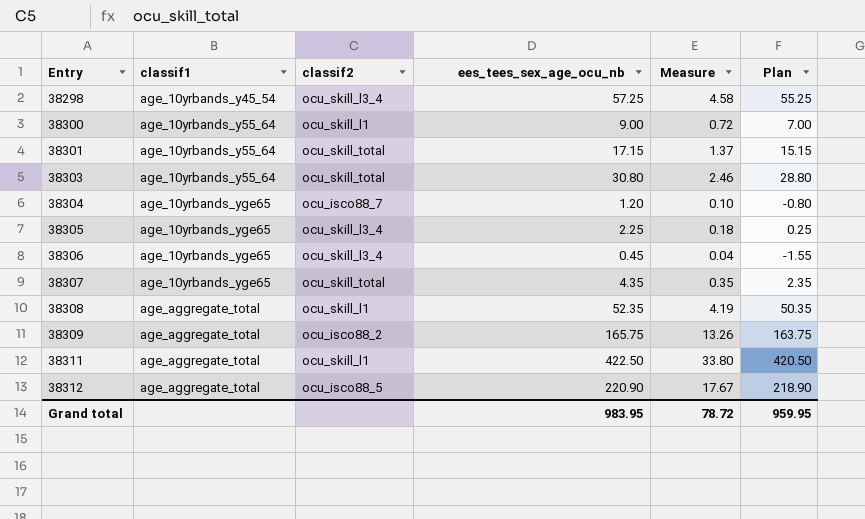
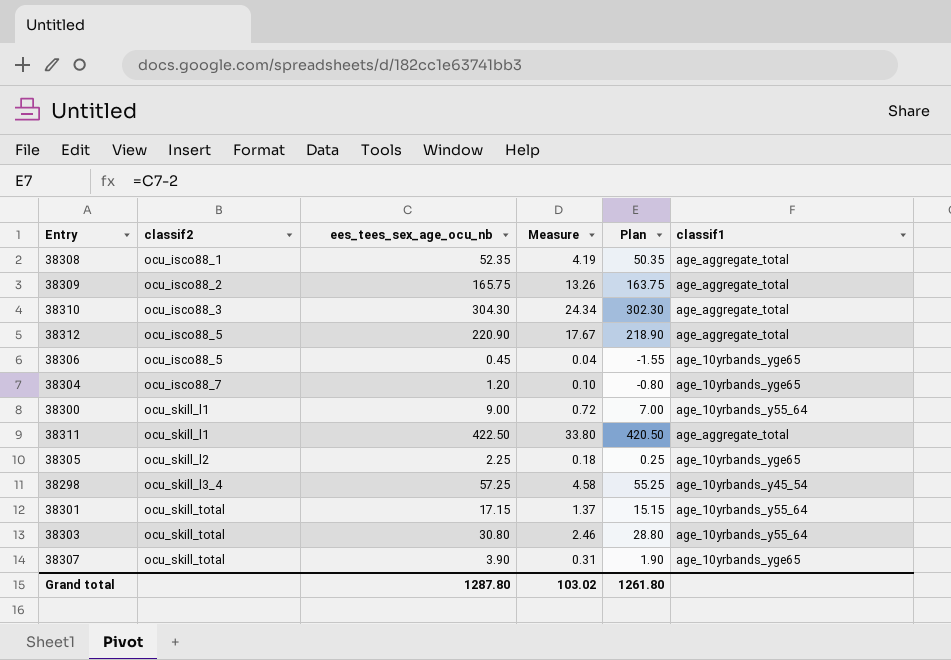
row order: Entry ascending -> classif2 ascending
column classif1 | position: 2 -> 6
38308 | classif2: ocu_skill_l1 -> ocu_isco88_1
row 38310: none -> ocu_isco88_3 | 304.30 | 24.34 | 302.30 | age_aggregate_total
38306 | classif2: ocu_skill_l3_4 -> ocu_isco88_5
38305 | classif2: ocu_skill_l3_4 -> ocu_skill_l2
38307 | ees_tees_sex_age_ocu_nb: 4.35 -> 3.90
38307 | Measure: 0.35 -> 0.31
38307 | Plan: 2.35 -> 1.90
Grand total | ees_tees_sex_age_ocu_nb: 983.95 -> 1287.80
Grand total | Measure: 78.72 -> 103.02
Grand total | Plan: 959.95 -> 1261.80

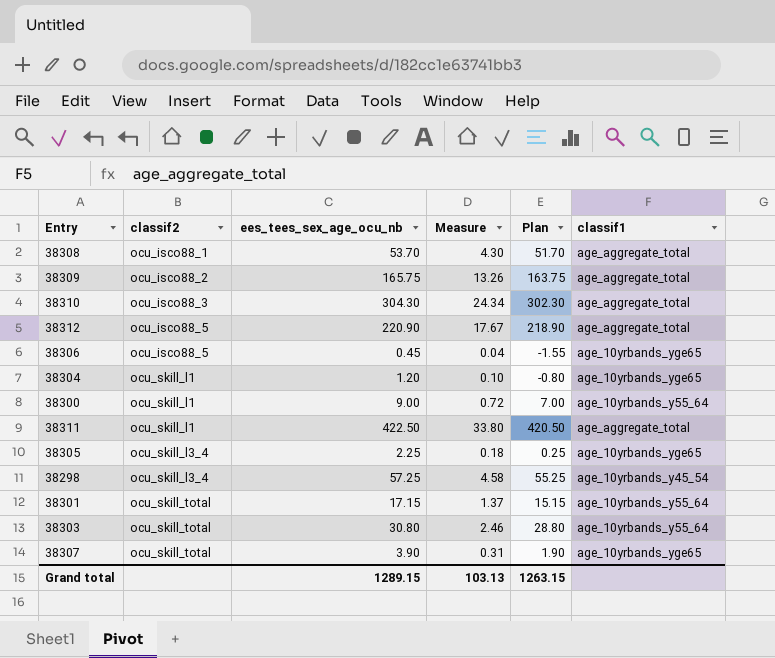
38308 | ees_tees_sex_age_ocu_nb: 52.35 -> 53.70
38308 | Measure: 4.19 -> 4.30
38308 | Plan: 50.35 -> 51.70
38304 | classif2: ocu_isco88_7 -> ocu_skill_l1
38305 | classif2: ocu_skill_l2 -> ocu_skill_l3_4
Grand total | ees_tees_sex_age_ocu_nb: 1287.80 -> 1289.15
Grand total | Measure: 103.02 -> 103.13
Grand total | Plan: 1261.80 -> 1263.15

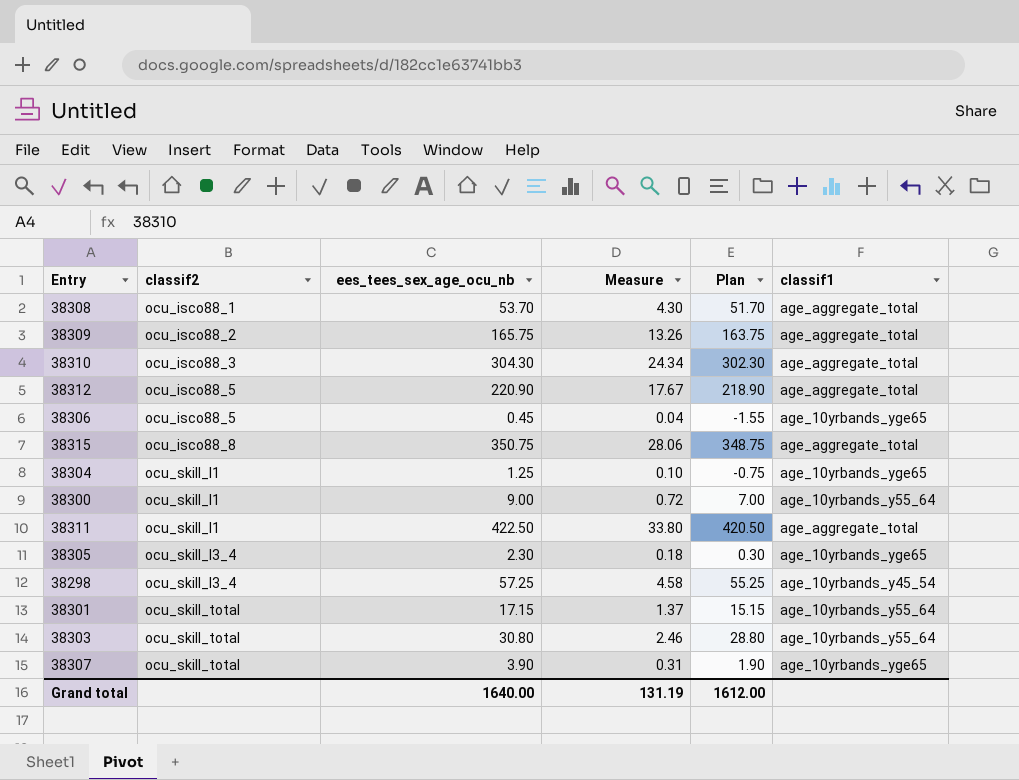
row 38315: none -> ocu_isco88_8 | 350.75 | 28.06 | 348.75 | age_aggregate_total
38304 | ees_tees_sex_age_ocu_nb: 1.20 -> 1.25
38304 | Plan: -0.80 -> -0.75
38305 | ees_tees_sex_age_ocu_nb: 2.25 -> 2.30
38305 | Plan: 0.25 -> 0.30
Grand total | ees_tees_sex_age_ocu_nb: 1289.15 -> 1640.00
Grand total | Measure: 103.13 -> 131.19
Grand total | Plan: 1263.15 -> 1612.00

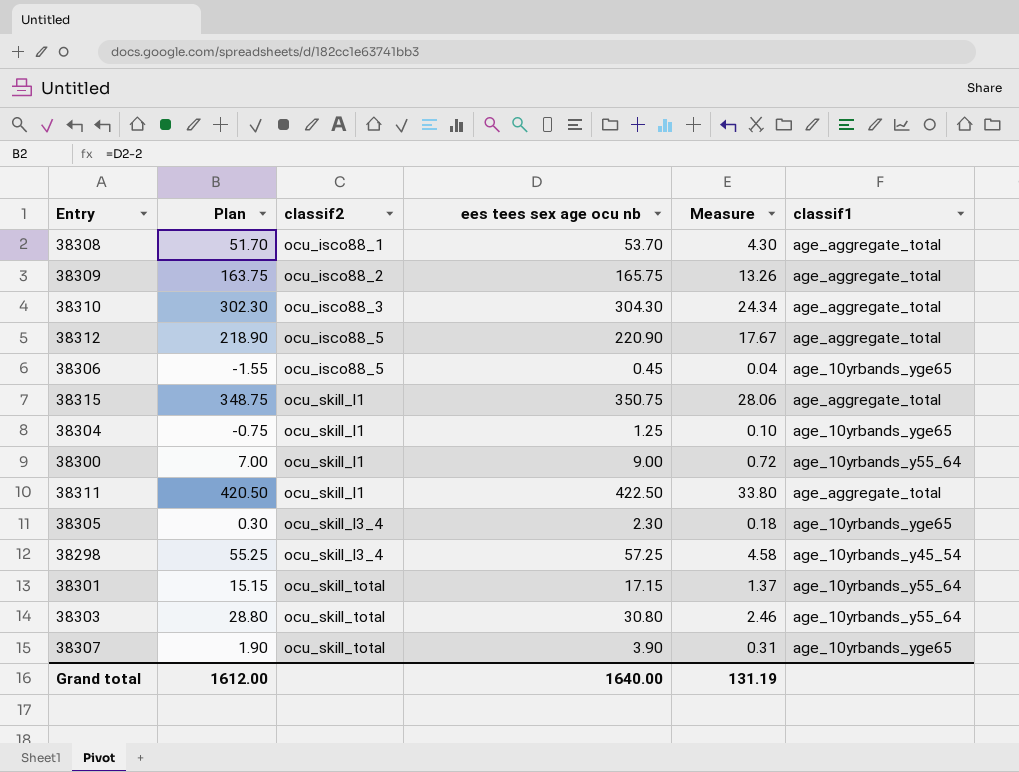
column Plan | position: 5 -> 2
column name: ees_tees_sex_age_ocu_nb -> ees tees sex age ocu nb
38315 | classif2: ocu_isco88_8 -> ocu_skill_l1

